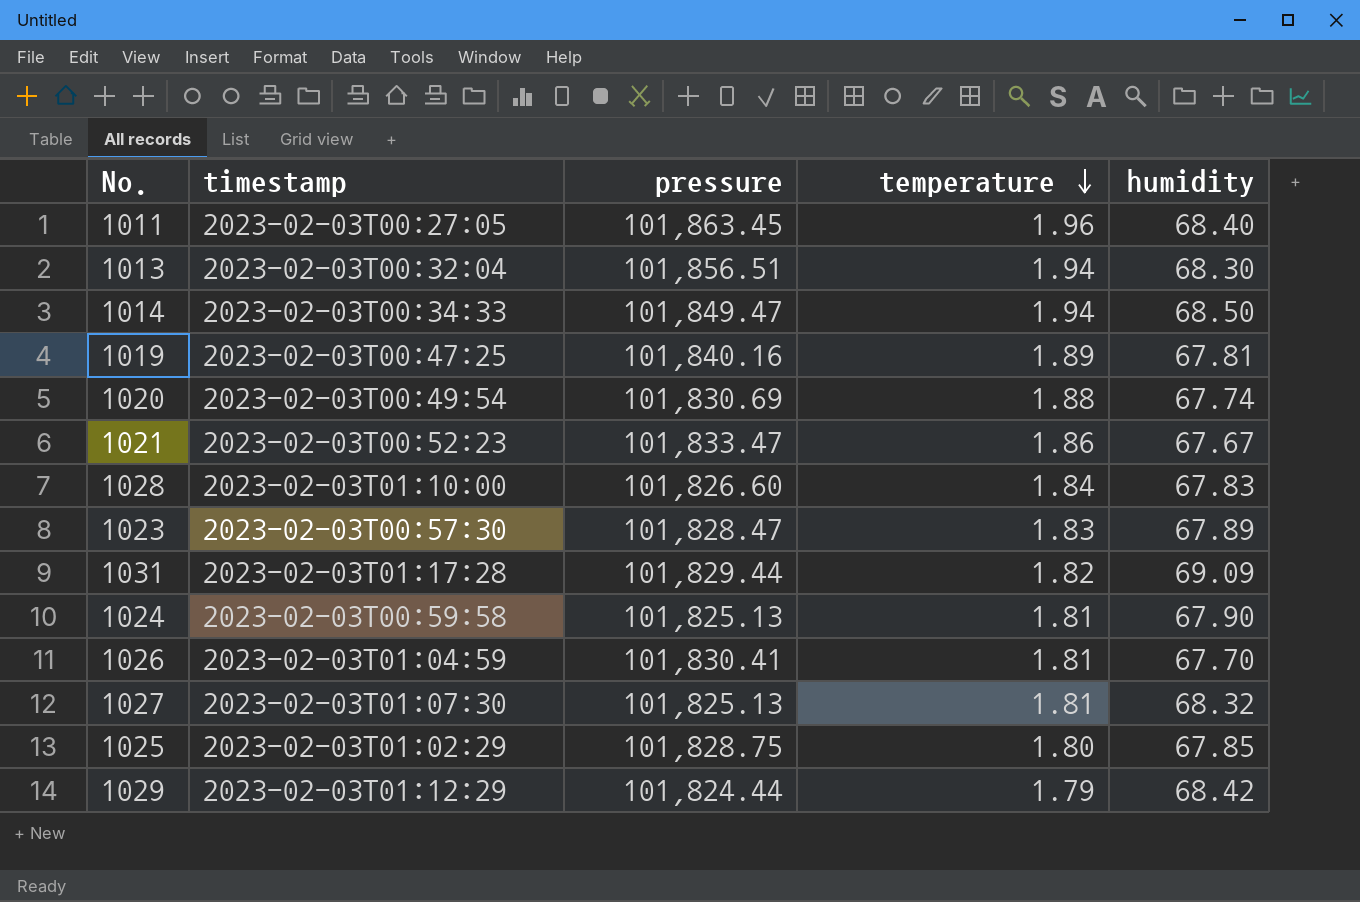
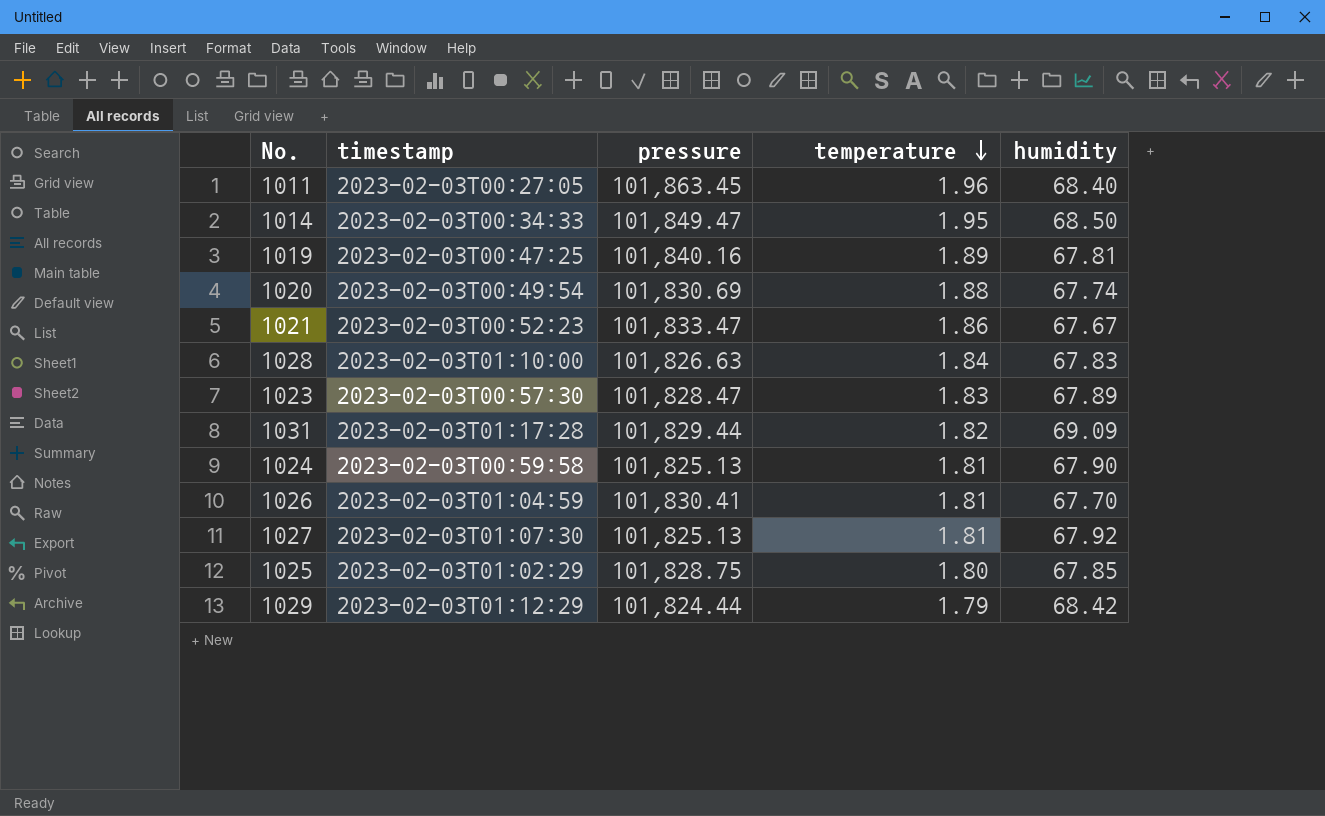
row 1013: 2023-02-03T00:32:04 | 101,856.51 | 1.94 | 68.30 -> none
1014 | temperature: 1.94 -> 1.95
1028 | pressure: 101,826.60 -> 101,826.63
1027 | humidity: 68.32 -> 67.92

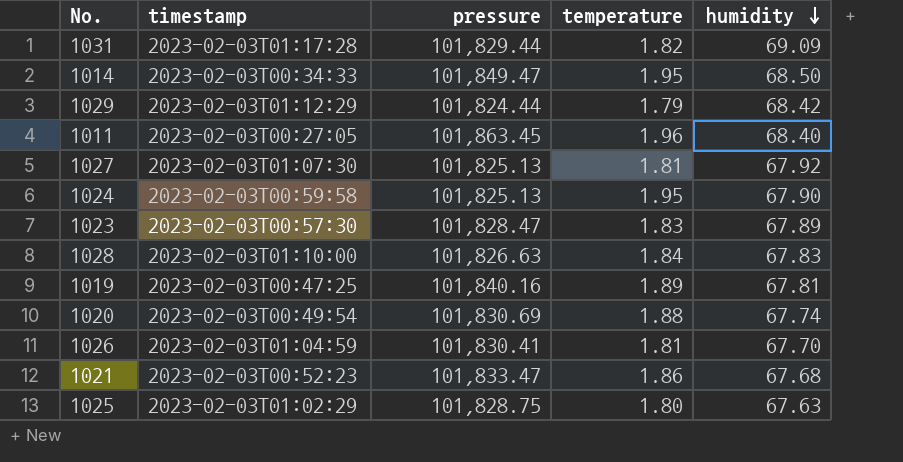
row order: temperature descending -> humidity descending
1024 | temperature: 1.81 -> 1.95
1021 | humidity: 67.67 -> 67.68
1025 | humidity: 67.85 -> 67.63

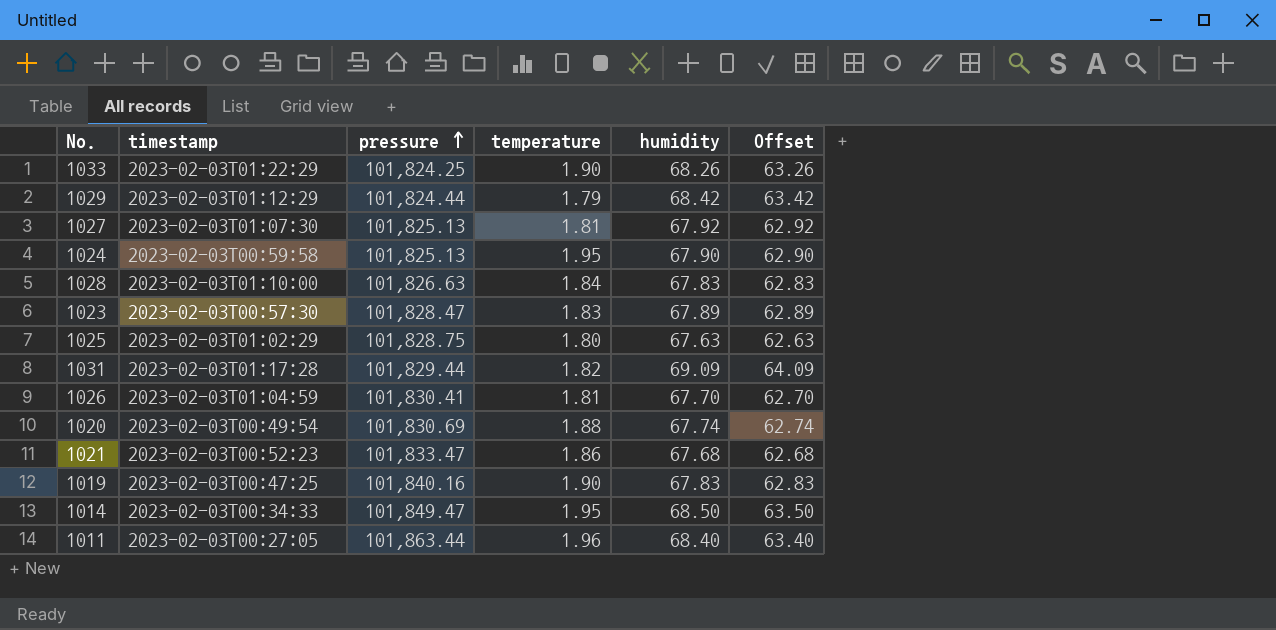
row order: humidity descending -> pressure ascending
column Offset | formula: none -> [humidity] - 5
row 1033: none -> 2023-02-03T01:22:29 | 101,824.25 | 1.90 | 68.26 | 63.26
1019 | temperature: 1.89 -> 1.90
1019 | humidity: 67.81 -> 67.83
1011 | pressure: 101,863.45 -> 101,863.44

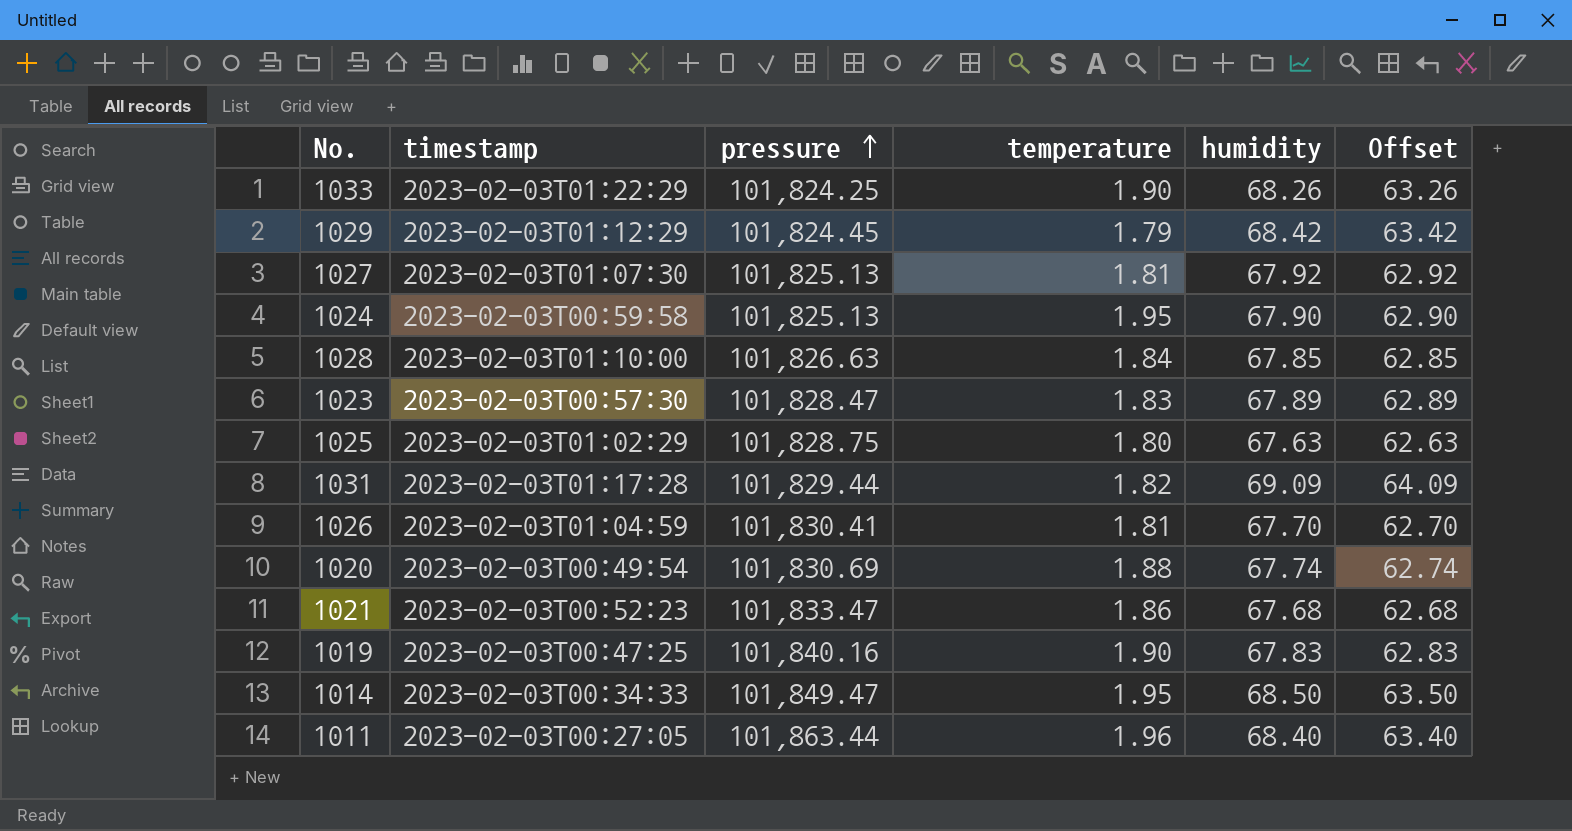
1029 | pressure: 101,824.44 -> 101,824.45
1028 | humidity: 67.83 -> 67.85
1028 | Offset: 62.83 -> 62.85

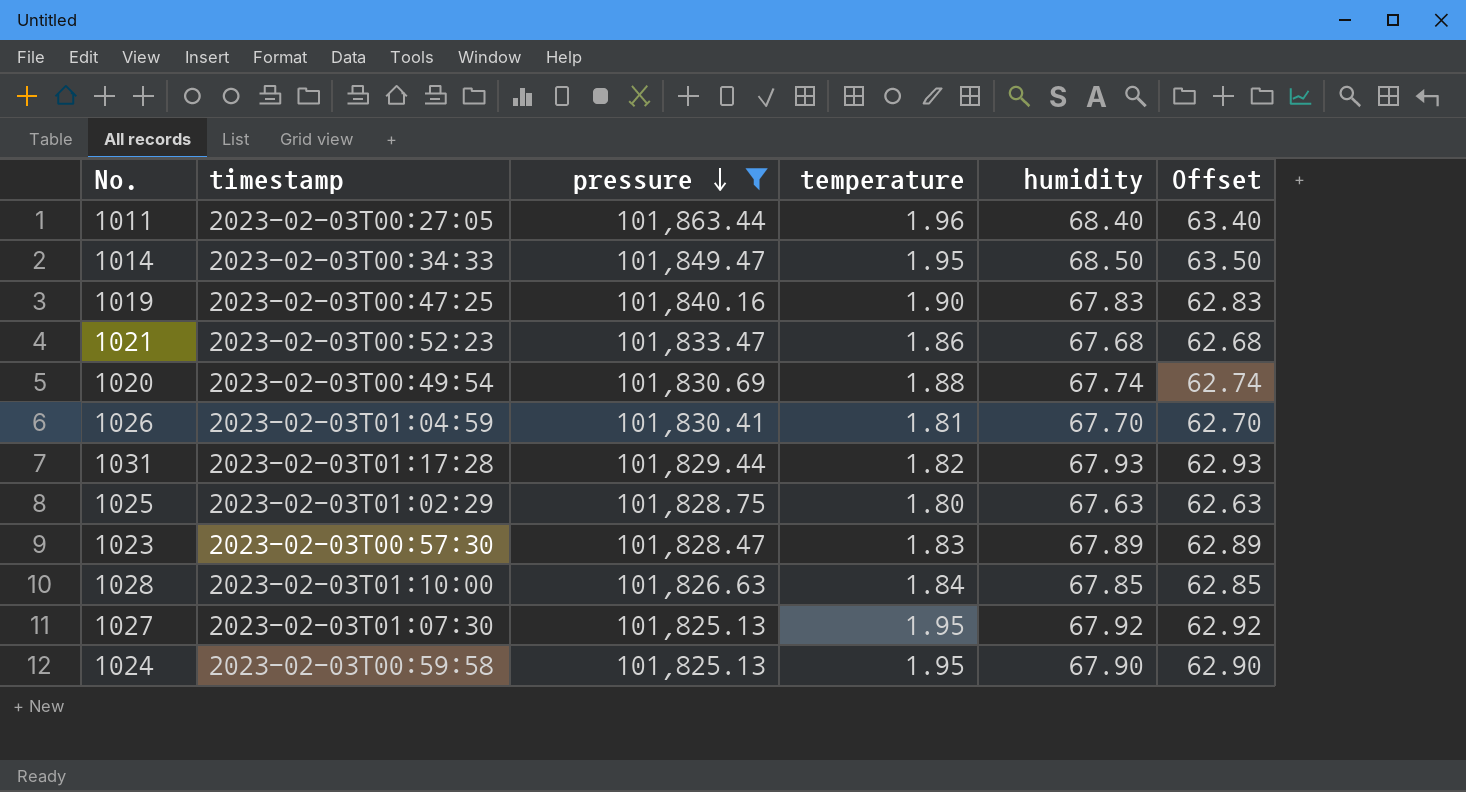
filter: none -> pressure >= 101,825.13
row order: pressure ascending -> pressure descending
1031 | humidity: 69.09 -> 67.93
1031 | Offset: 64.09 -> 62.93
1027 | temperature: 1.81 -> 1.95

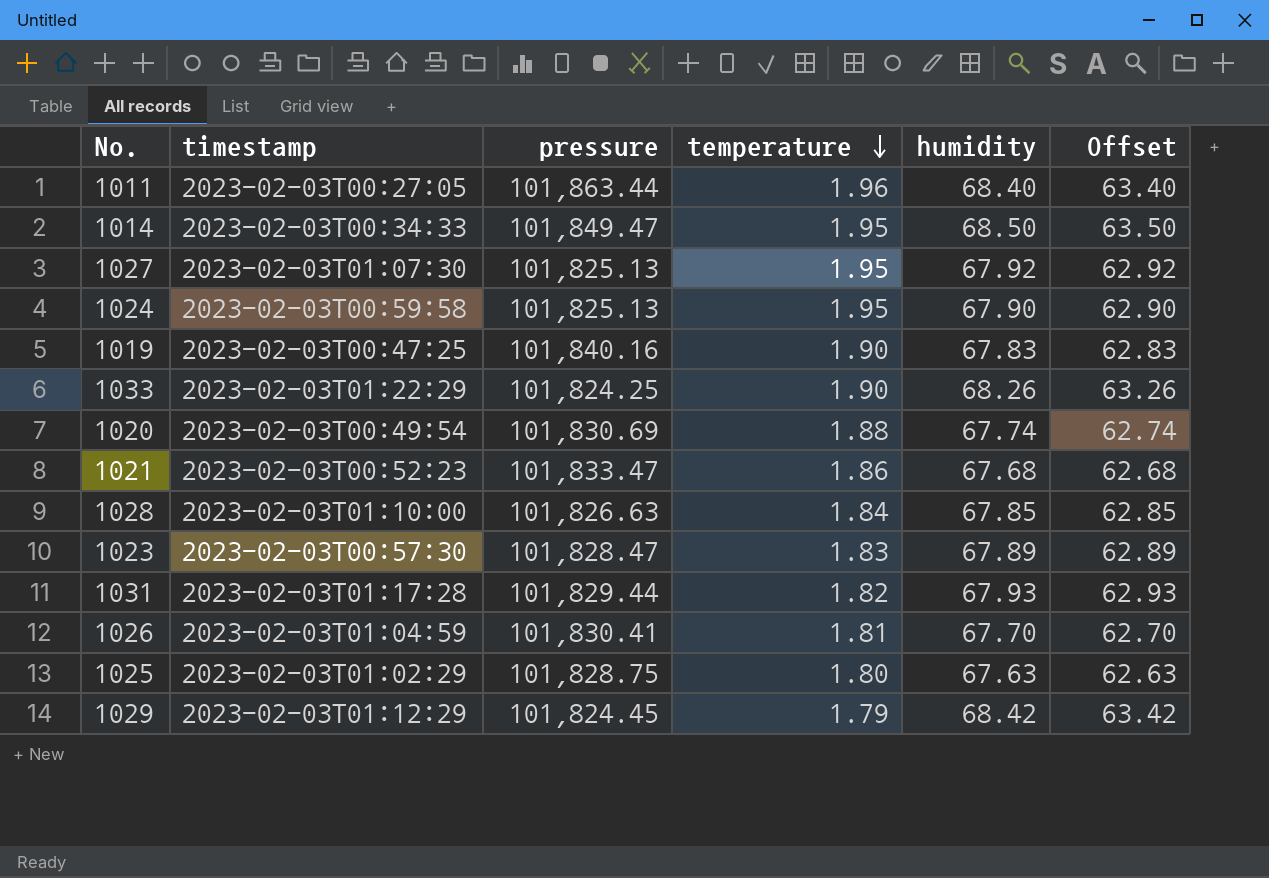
filter: pressure >= 101,825.13 -> none
row order: pressure descending -> temperature descending

